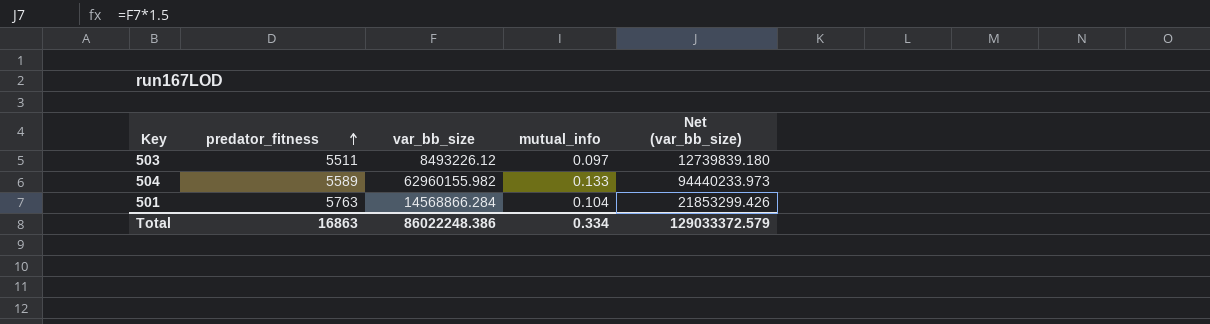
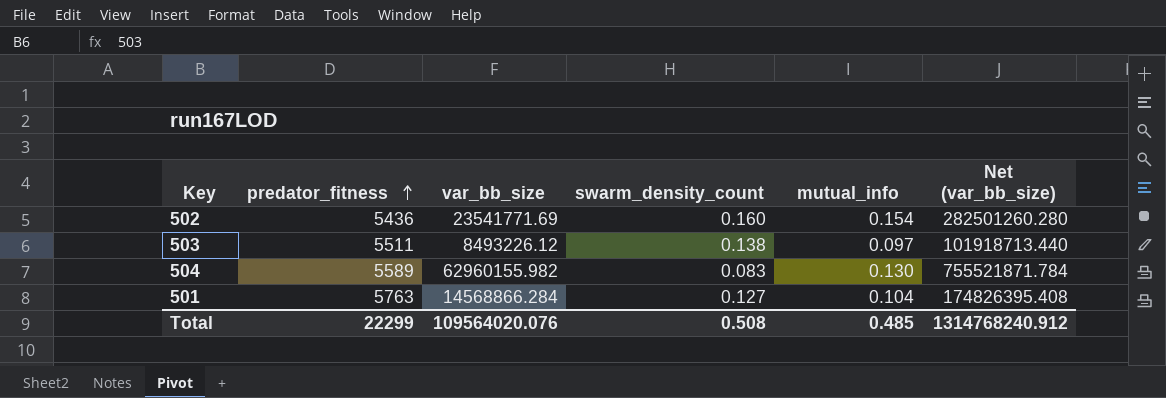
column swarm_density_count | position: none -> 4
column Net (var_bb_size) | formula: [var_bb_size] * 1.5 -> [var_bb_size] * 12
row 502: none -> 5436 | 23541771.69 | 0.160 | 0.154 | 282501260.280
504 | mutual_info: 0.133 -> 0.130
Total | predator_fitness: 16863 -> 22299
Total | var_bb_size: 86022248.386 -> 109564020.076
Total | mutual_info: 0.334 -> 0.485
Total | Net (var_bb_size): 129033372.579 -> 1314768240.912

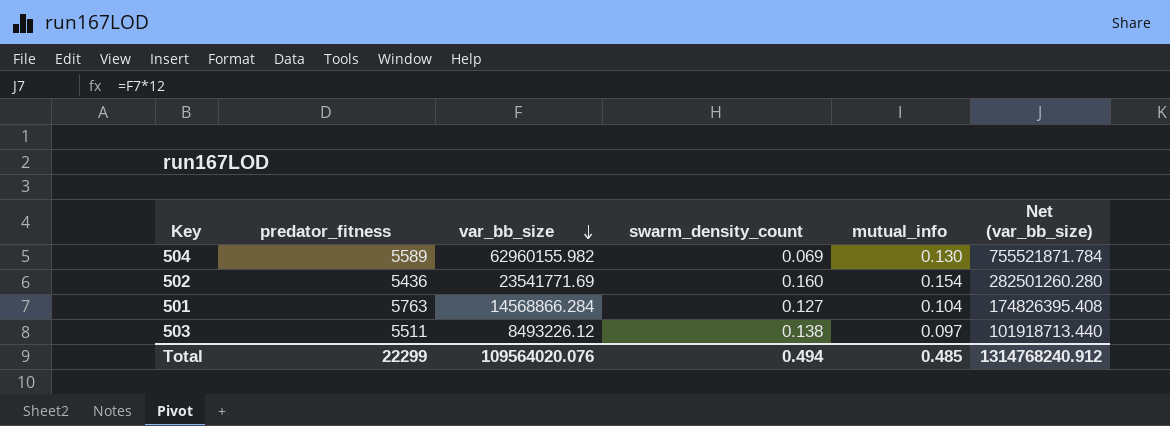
row order: predator_fitness ascending -> var_bb_size descending
504 | swarm_density_count: 0.083 -> 0.069
Total | swarm_density_count: 0.508 -> 0.494

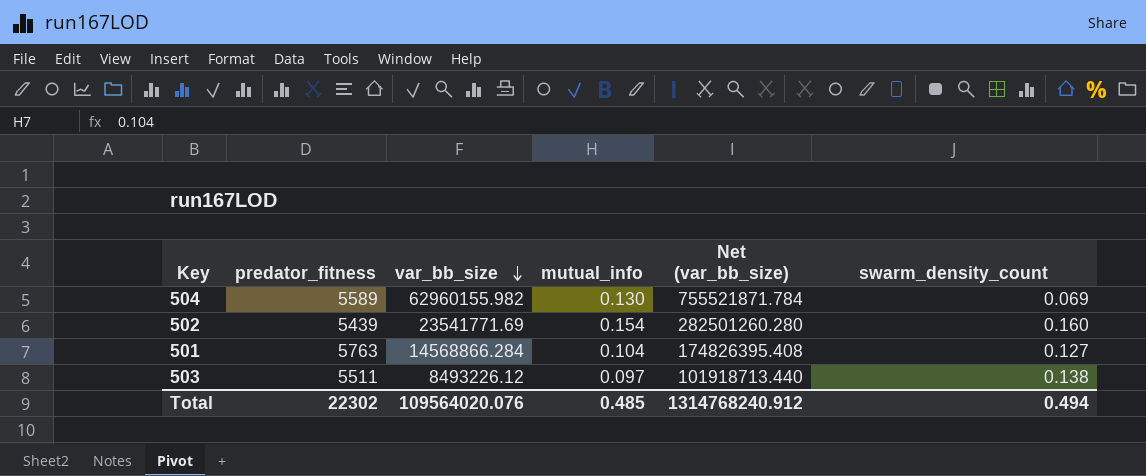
column swarm_density_count | position: 4 -> 6
502 | predator_fitness: 5436 -> 5439
Total | predator_fitness: 22299 -> 22302

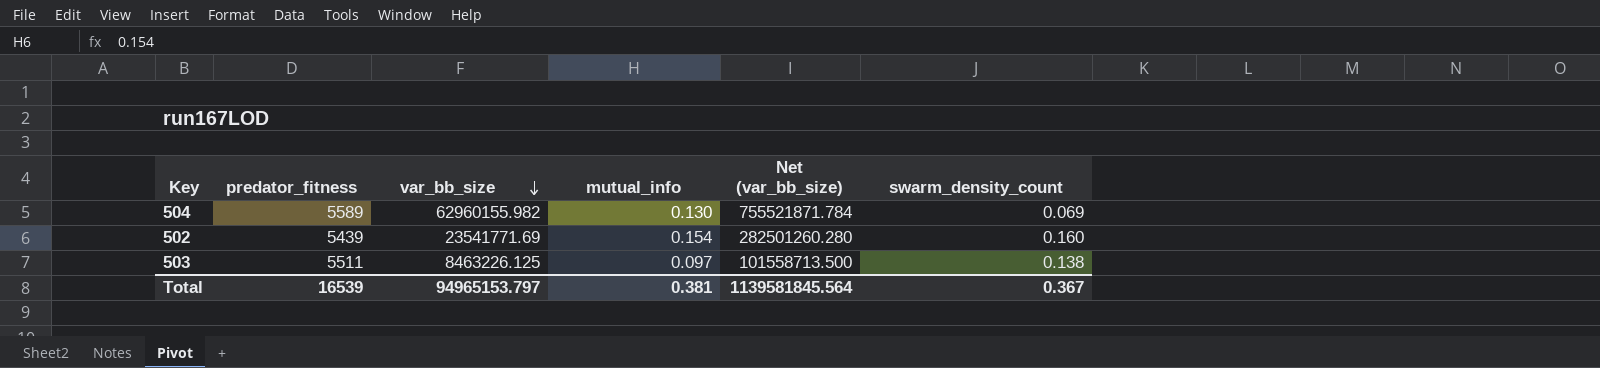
row 501: 5763 | 14568866.284 | 0.104 | 174826395.408 | 0.127 -> none
503 | var_bb_size: 8493226.12 -> 8463226.125
503 | Net (var_bb_size): 101918713.440 -> 101558713.500
Total | predator_fitness: 22302 -> 16539
Total | var_bb_size: 109564020.076 -> 94965153.797
Total | mutual_info: 0.485 -> 0.381
Total | Net (var_bb_size): 1314768240.912 -> 1139581845.564
Total | swarm_density_count: 0.494 -> 0.367

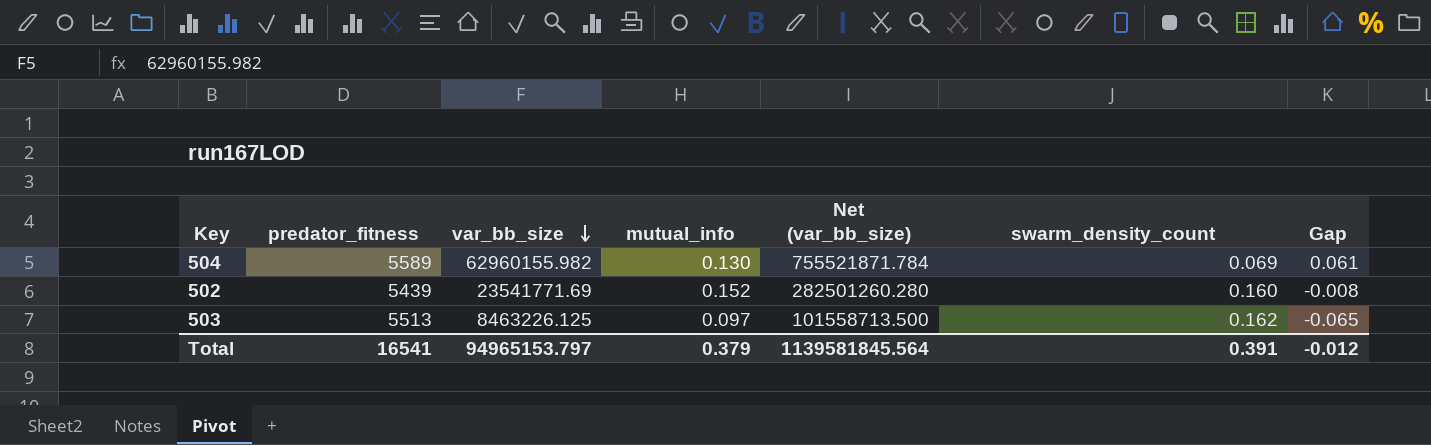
column Gap | formula: none -> [mutual_info] - [swarm_density_count]
502 | mutual_info: 0.154 -> 0.152
503 | predator_fitness: 5511 -> 5513
503 | swarm_density_count: 0.138 -> 0.162
Total | predator_fitness: 16539 -> 16541
Total | mutual_info: 0.381 -> 0.379
Total | swarm_density_count: 0.367 -> 0.391

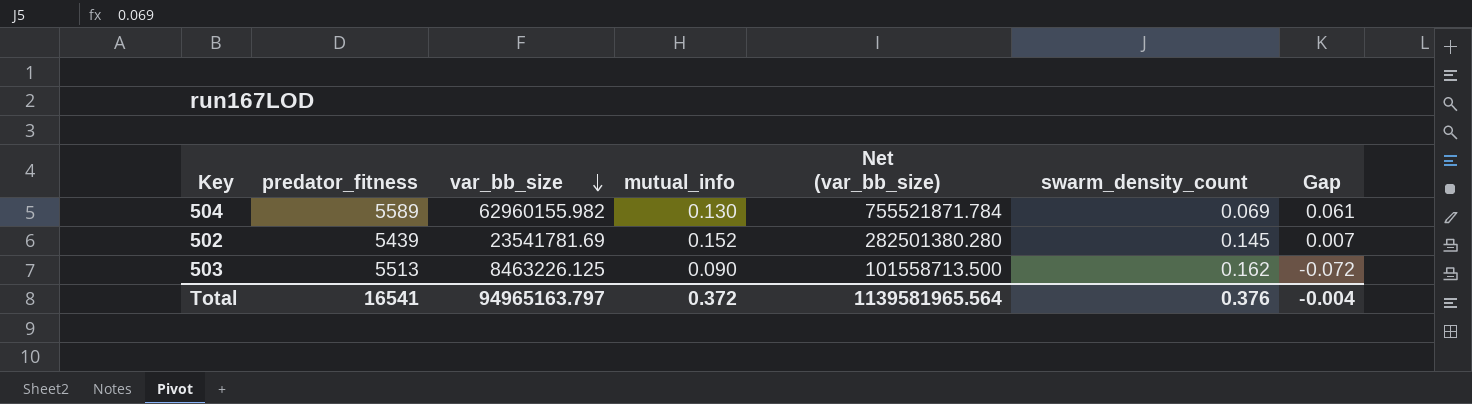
502 | var_bb_size: 23541771.69 -> 23541781.69
502 | Net (var_bb_size): 282501260.280 -> 282501380.280
502 | swarm_density_count: 0.160 -> 0.145
502 | Gap: -0.008 -> 0.007
503 | mutual_info: 0.097 -> 0.090
503 | Gap: -0.065 -> -0.072
Total | var_bb_size: 94965153.797 -> 94965163.797
Total | mutual_info: 0.379 -> 0.372
Total | Net (var_bb_size): 1139581845.564 -> 1139581965.564
Total | swarm_density_count: 0.391 -> 0.376
Total | Gap: -0.012 -> -0.004

